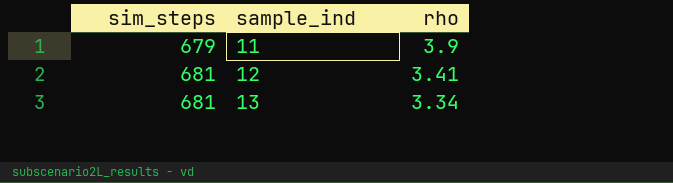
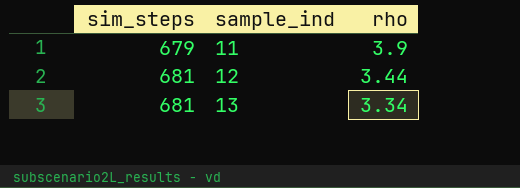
12 | rho: 3.41 -> 3.44

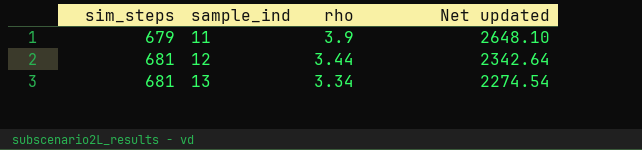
column Net updated | formula: none -> [sim_steps] * [rho]

